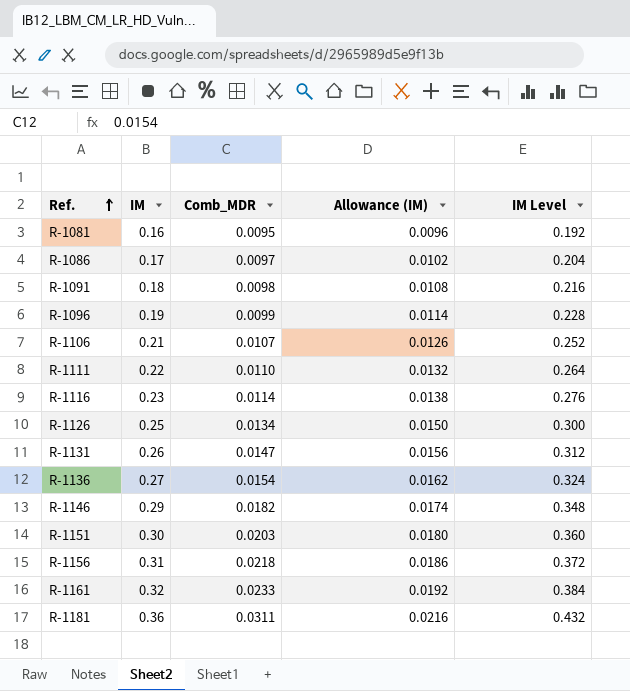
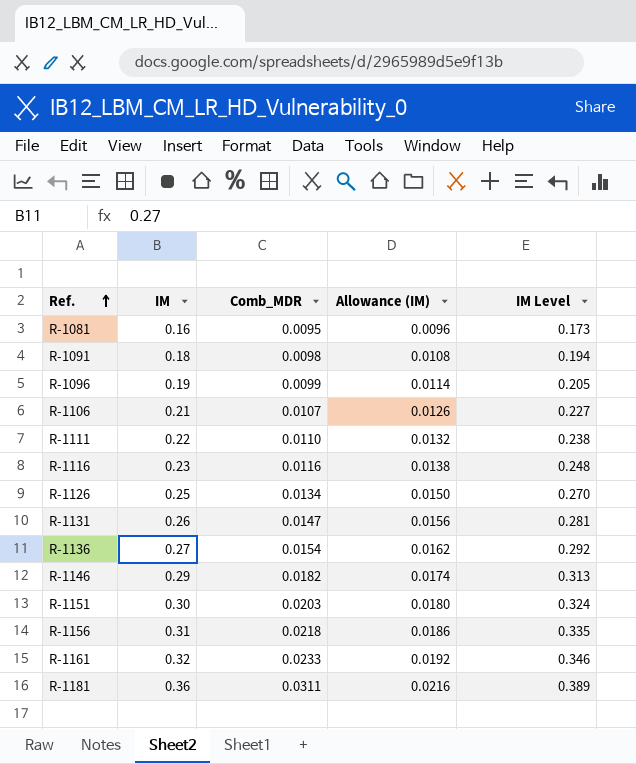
column IM Level | formula: [IM] * 1.2 -> [IM] * 1.08
row R-1086: 0.17 | 0.0097 | 0.0102 | 0.204 -> none
R-1116 | Comb_MDR: 0.0114 -> 0.0116

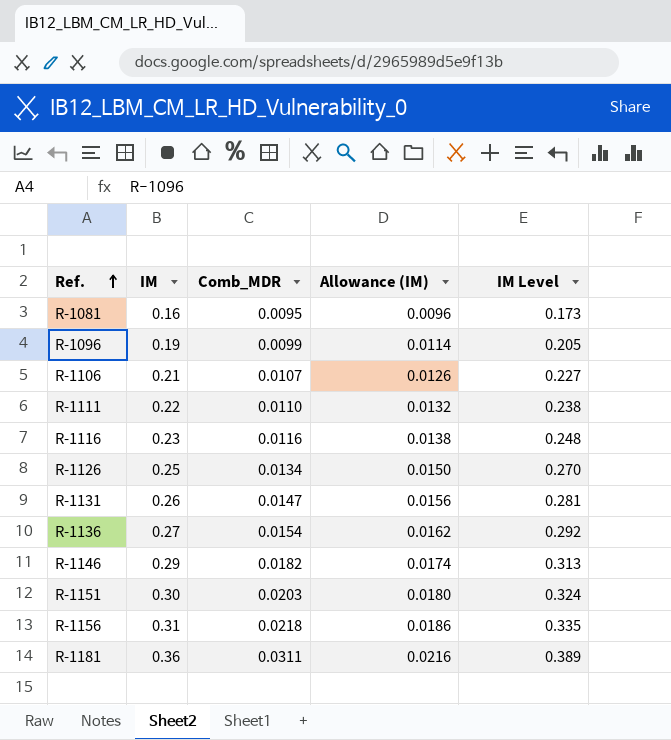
row R-1091: 0.18 | 0.0098 | 0.0108 | 0.194 -> none
row R-1161: 0.32 | 0.0233 | 0.0192 | 0.346 -> none

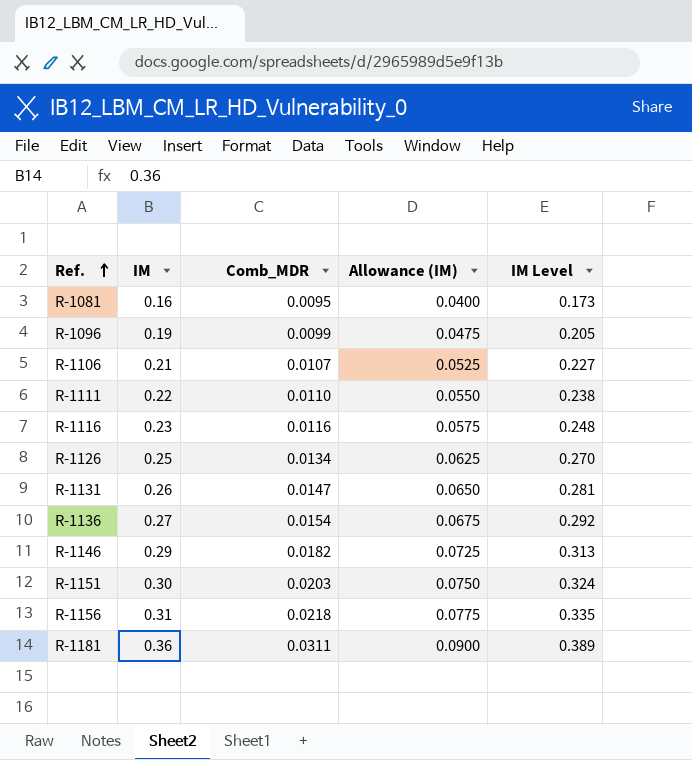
column Allowance (IM) | formula: [IM] * 0.06 -> [IM] * 0.25

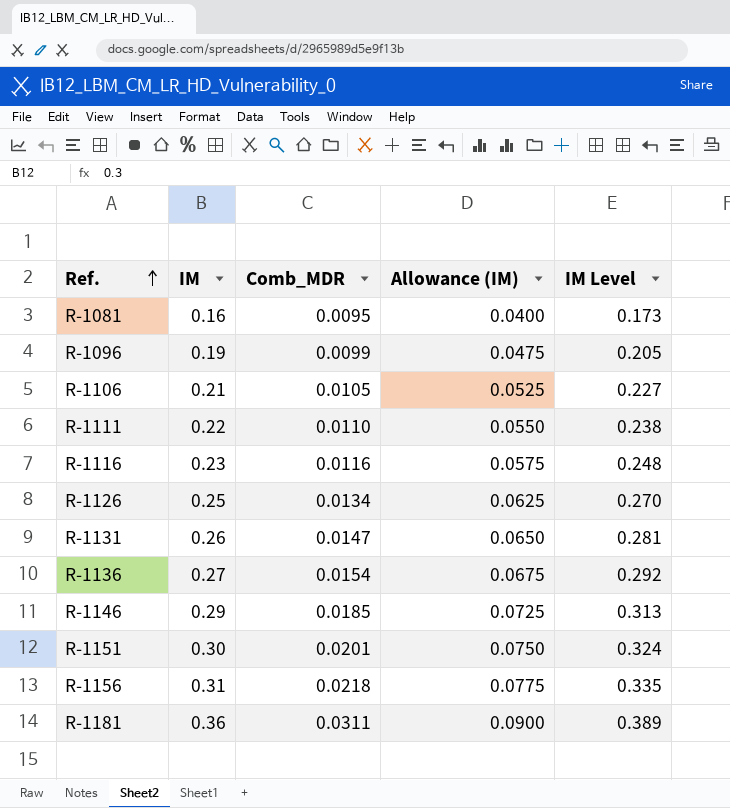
R-1106 | Comb_MDR: 0.0107 -> 0.0105
R-1146 | Comb_MDR: 0.0182 -> 0.0185
R-1151 | Comb_MDR: 0.0203 -> 0.0201

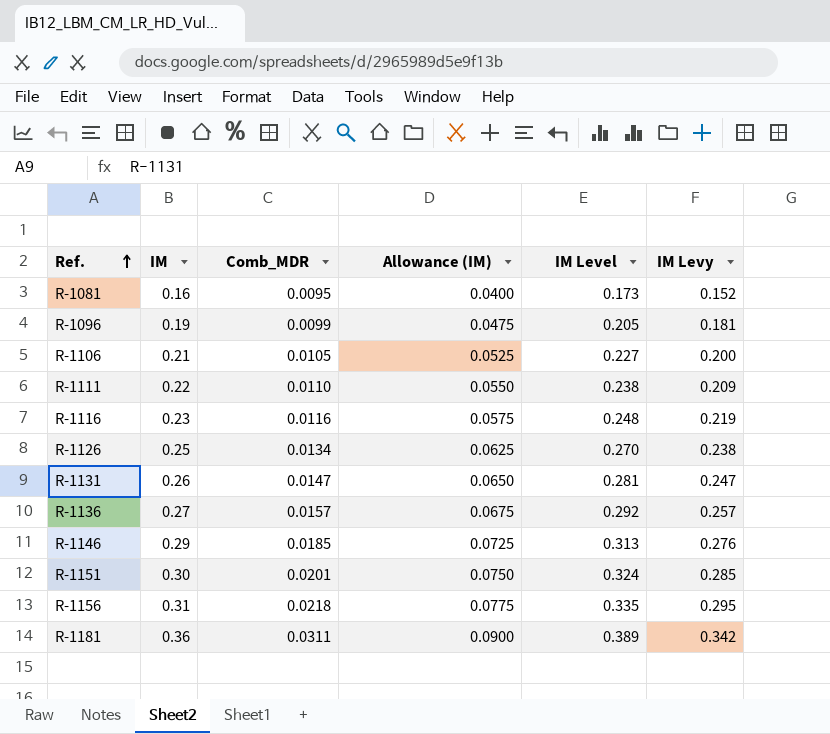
column IM Levy | formula: none -> [IM] * 0.95
R-1136 | Comb_MDR: 0.0154 -> 0.0157

